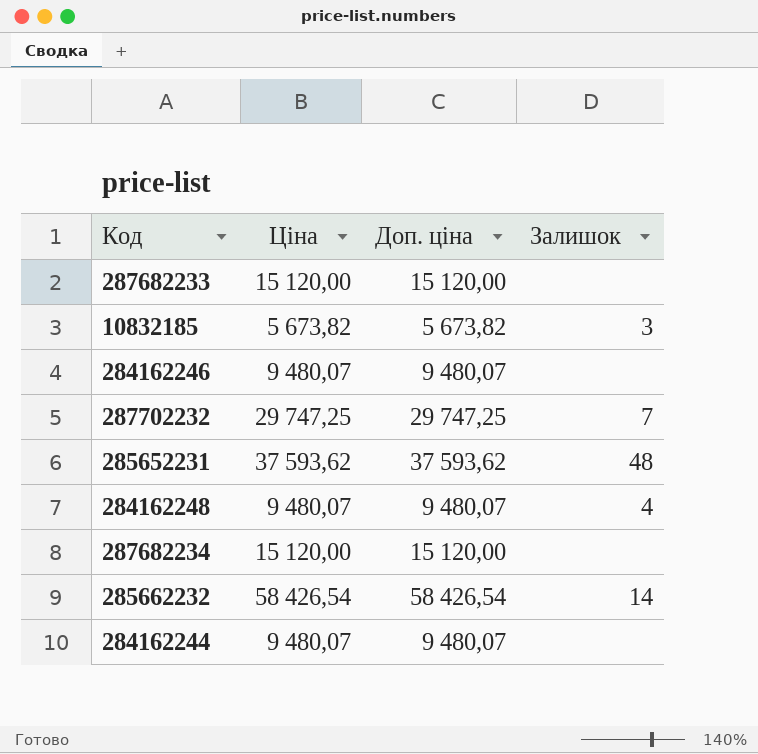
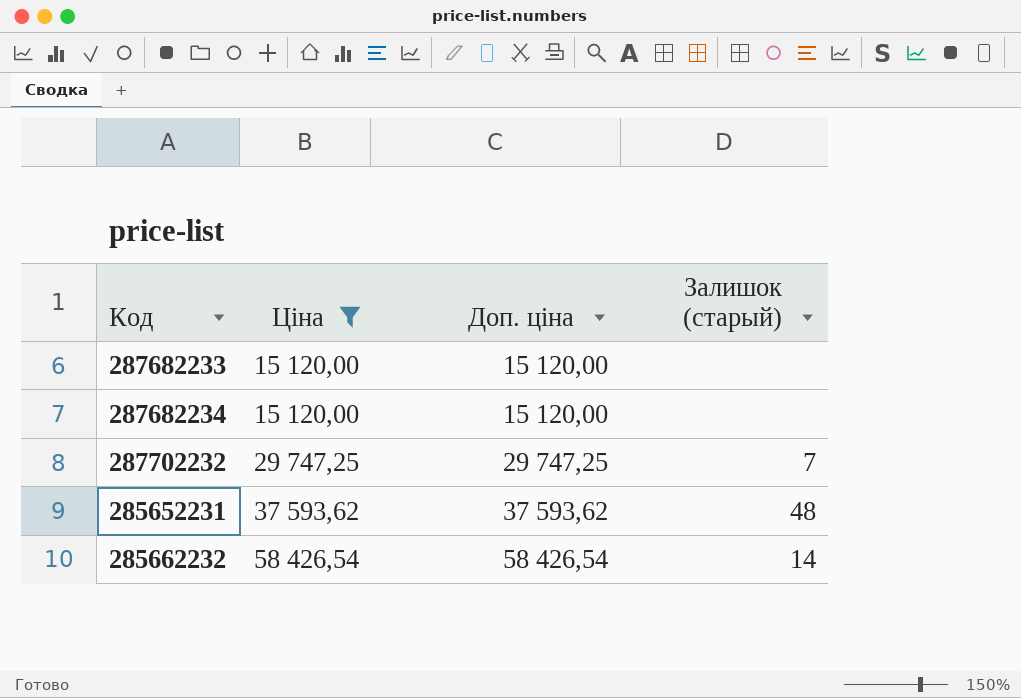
filter: none -> Ціна >= 15 120,00
row order: none -> Ціна ascending
column name: Залишок -> Залишок (старый)

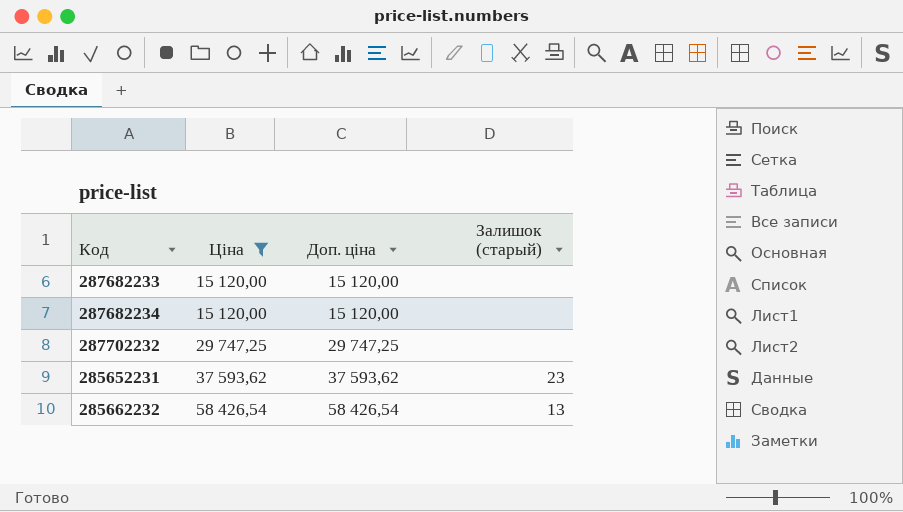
287702232 | Залишок (старый): 7 -> none
285652231 | Залишок (старый): 48 -> 23
285662232 | Залишок (старый): 14 -> 13

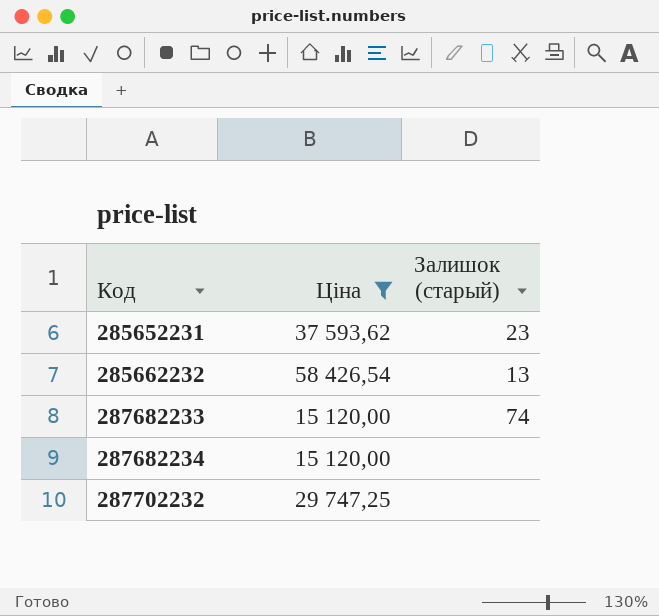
row order: Ціна ascending -> Код ascending
column Доп. ціна | position: 3 -> none
287682233 | Залишок (старый): none -> 74

